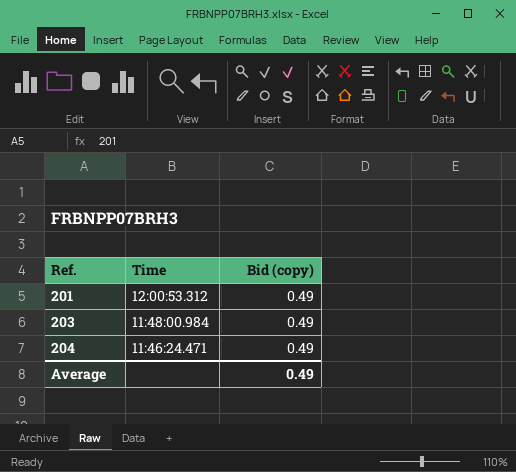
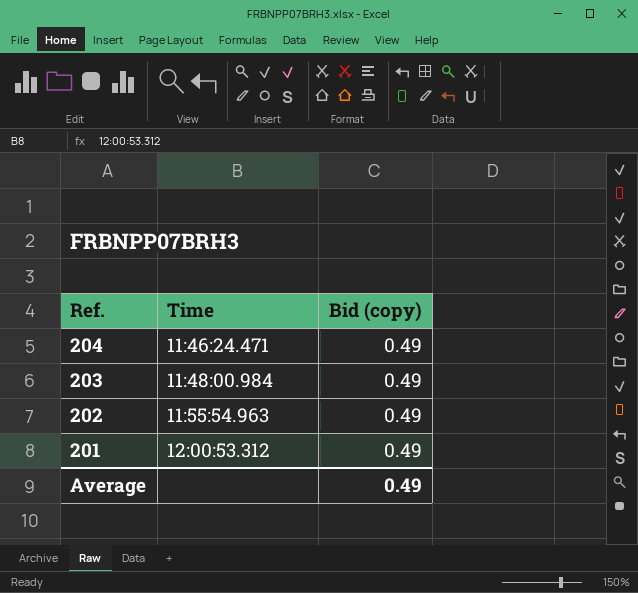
row order: Ref. ascending -> Ref. descending
row 202: none -> 11:55:54.963 | 0.49

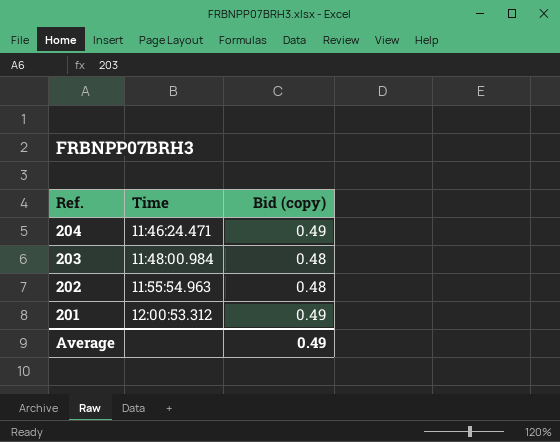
203 | Bid (copy): 0.49 -> 0.48
202 | Bid (copy): 0.49 -> 0.48

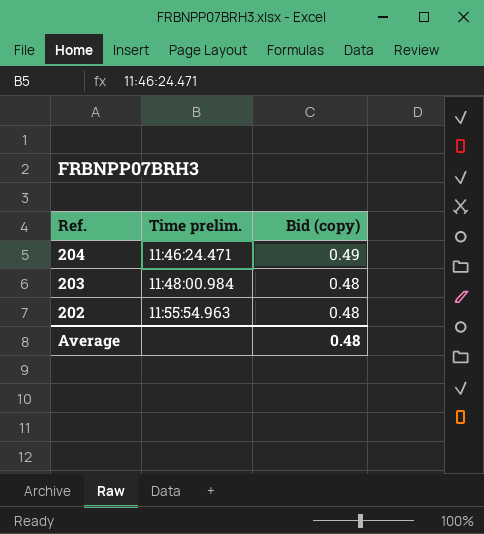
column name: Time -> Time prelim.
row 201: 12:00:53.312 | 0.49 -> none
Average | Bid (copy): 0.49 -> 0.48

